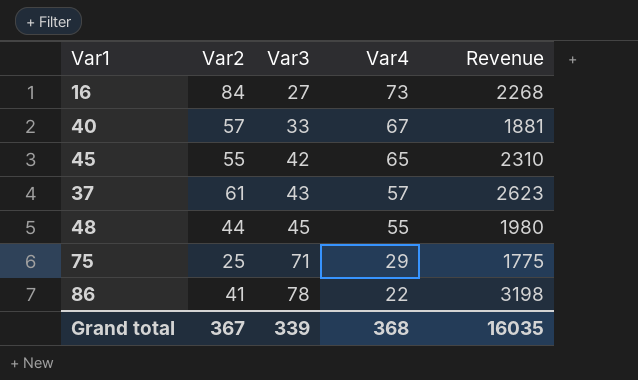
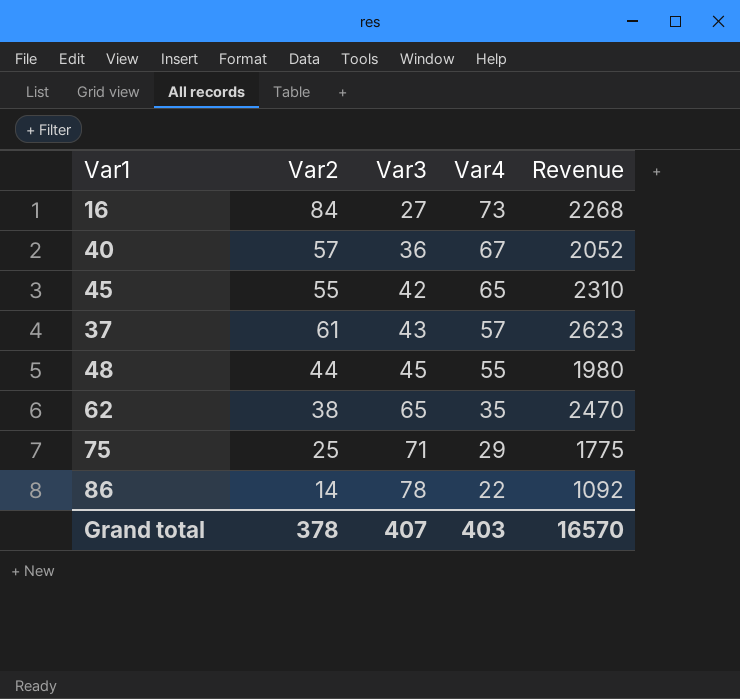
40 | Var3: 33 -> 36
40 | Revenue: 1881 -> 2052
row 62: none -> 38 | 65 | 35 | 2470
86 | Var2: 41 -> 14
86 | Revenue: 3198 -> 1092
Grand total | Var2: 367 -> 378
Grand total | Var3: 339 -> 407
Grand total | Var4: 368 -> 403
Grand total | Revenue: 16035 -> 16570

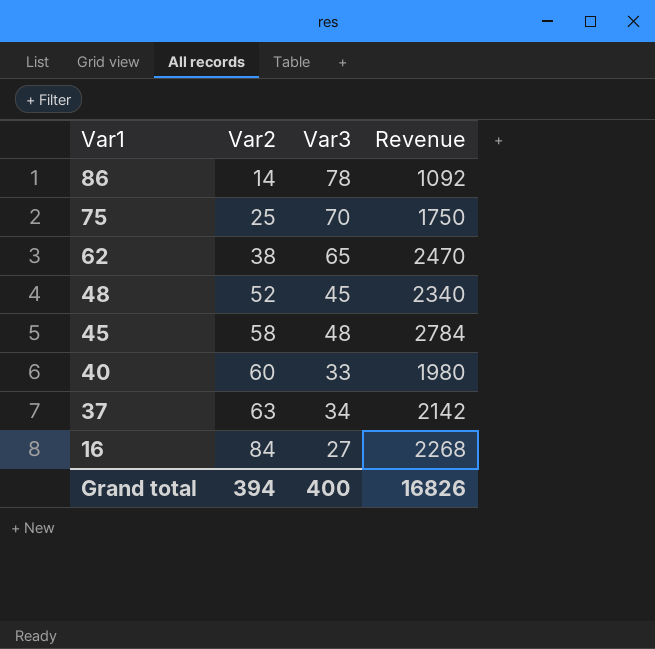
row order: Var3 ascending -> Var1 descending
column Var4 | position: 4 -> none
75 | Var3: 71 -> 70
75 | Revenue: 1775 -> 1750
48 | Var2: 44 -> 52
48 | Revenue: 1980 -> 2340
45 | Var2: 55 -> 58
45 | Var3: 42 -> 48
45 | Revenue: 2310 -> 2784
40 | Var2: 57 -> 60
40 | Var3: 36 -> 33
40 | Revenue: 2052 -> 1980
37 | Var2: 61 -> 63
37 | Var3: 43 -> 34
37 | Revenue: 2623 -> 2142
Grand total | Var2: 378 -> 394
Grand total | Var3: 407 -> 400
Grand total | Revenue: 16570 -> 16826

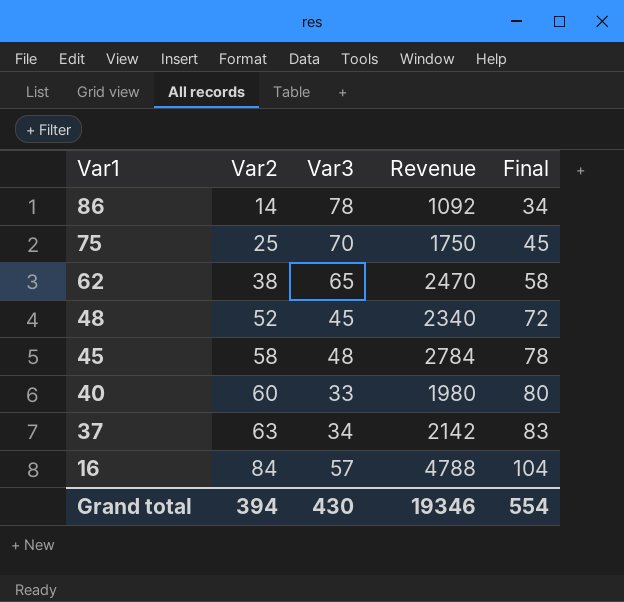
column Final | formula: none -> [Var2] + 20
16 | Var3: 27 -> 57
16 | Revenue: 2268 -> 4788
Grand total | Var3: 400 -> 430
Grand total | Revenue: 16826 -> 19346

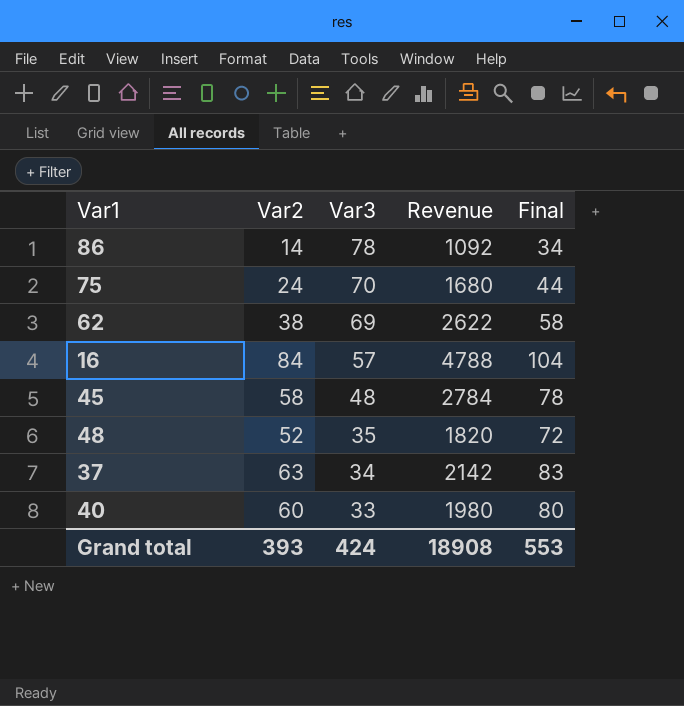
row order: Var1 descending -> Var3 descending
75 | Var2: 25 -> 24
75 | Revenue: 1750 -> 1680
75 | Final: 45 -> 44
62 | Var3: 65 -> 69
62 | Revenue: 2470 -> 2622
48 | Var3: 45 -> 35
48 | Revenue: 2340 -> 1820
Grand total | Var2: 394 -> 393
Grand total | Var3: 430 -> 424
Grand total | Revenue: 19346 -> 18908
Grand total | Final: 554 -> 553

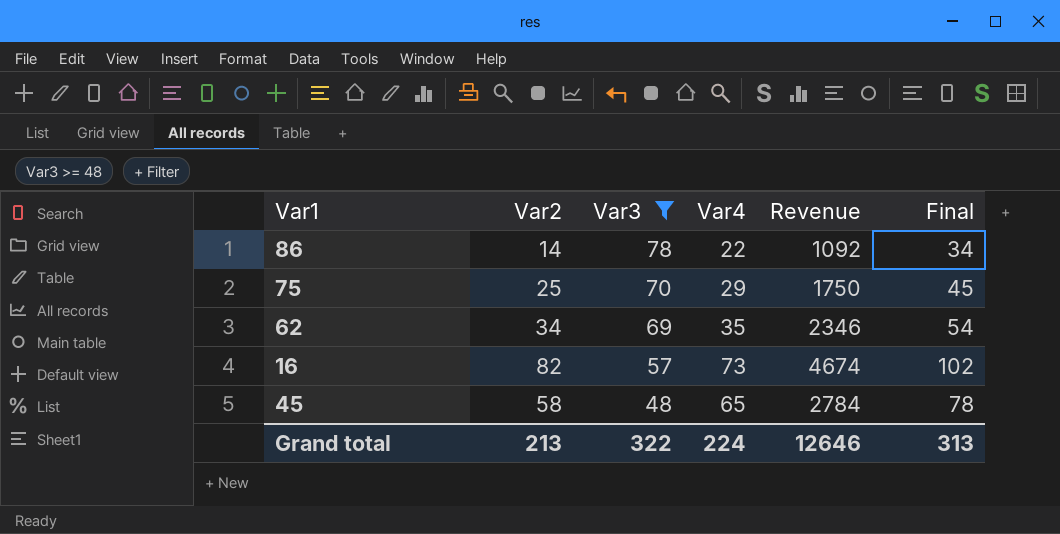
filter: none -> Var3 >= 48
column Var4 | position: none -> 4
75 | Var2: 24 -> 25
75 | Revenue: 1680 -> 1750
75 | Final: 44 -> 45
62 | Var2: 38 -> 34
62 | Revenue: 2622 -> 2346
62 | Final: 58 -> 54
16 | Var2: 84 -> 82
16 | Revenue: 4788 -> 4674
16 | Final: 104 -> 102
Grand total | Var2: 393 -> 213
Grand total | Var3: 424 -> 322
Grand total | Revenue: 18908 -> 12646
Grand total | Final: 553 -> 313

